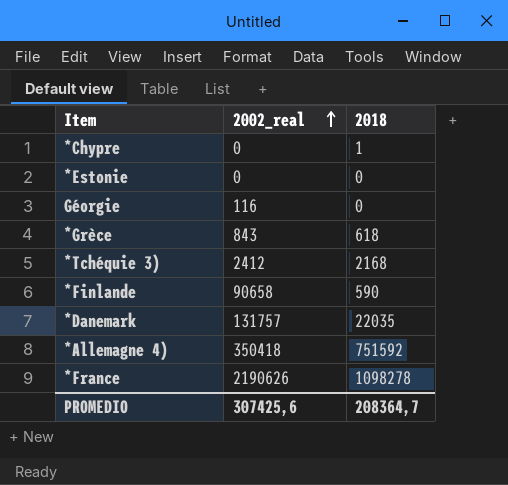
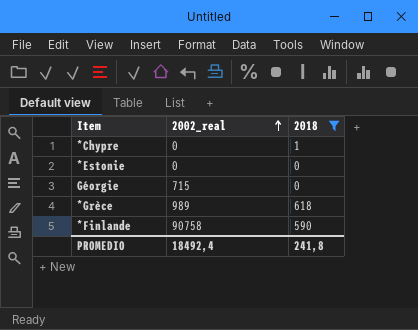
filter: none -> 2018 <= 618
Géorgie | 2002_real: 116 -> 715
*Grèce | 2002_real: 843 -> 989
*Finlande | 2002_real: 90658 -> 90758
PROMEDIO | 2002_real: 307425,6 -> 18492,4
PROMEDIO | 2018: 208364,7 -> 241,8

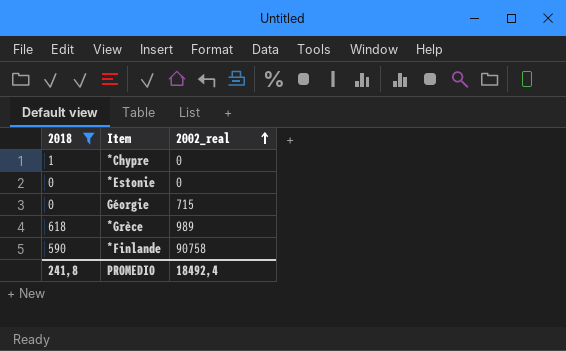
column 2018 | position: 3 -> 1

